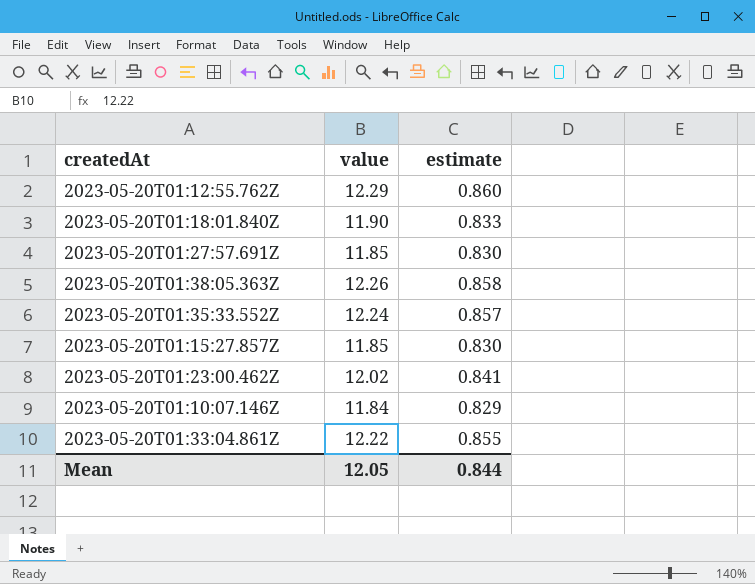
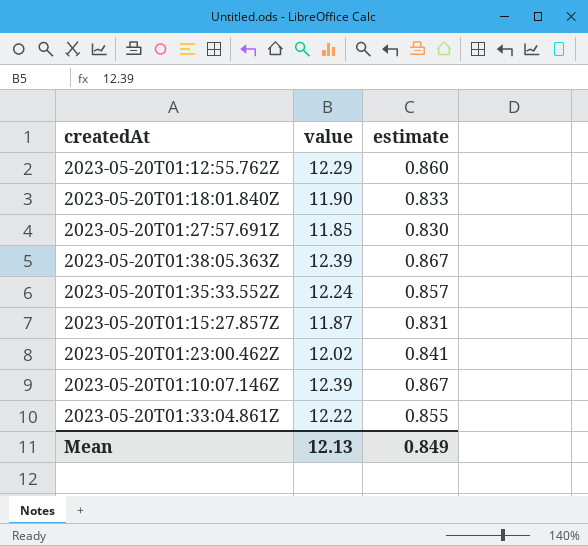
2023-05-20T01:38:05.363Z | value: 12.26 -> 12.39
2023-05-20T01:38:05.363Z | estimate: 0.858 -> 0.867
2023-05-20T01:15:27.857Z | value: 11.85 -> 11.87
2023-05-20T01:15:27.857Z | estimate: 0.830 -> 0.831
2023-05-20T01:10:07.146Z | value: 11.84 -> 12.39
2023-05-20T01:10:07.146Z | estimate: 0.829 -> 0.867
Mean | value: 12.05 -> 12.13
Mean | estimate: 0.844 -> 0.849

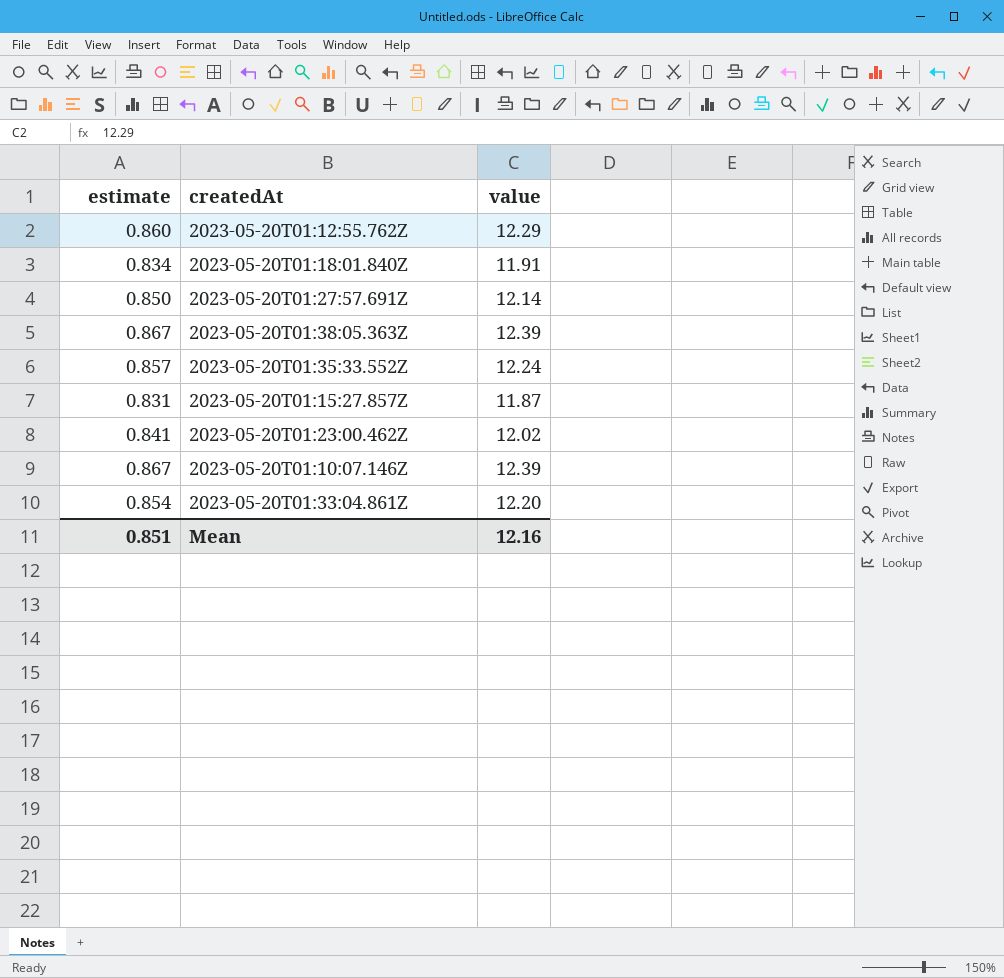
column estimate | position: 3 -> 1
2023-05-20T01:18:01.840Z | estimate: 0.833 -> 0.834
2023-05-20T01:18:01.840Z | value: 11.90 -> 11.91
2023-05-20T01:27:57.691Z | estimate: 0.830 -> 0.850
2023-05-20T01:27:57.691Z | value: 11.85 -> 12.14
2023-05-20T01:33:04.861Z | estimate: 0.855 -> 0.854
2023-05-20T01:33:04.861Z | value: 12.22 -> 12.20
Mean | estimate: 0.849 -> 0.851
Mean | value: 12.13 -> 12.16

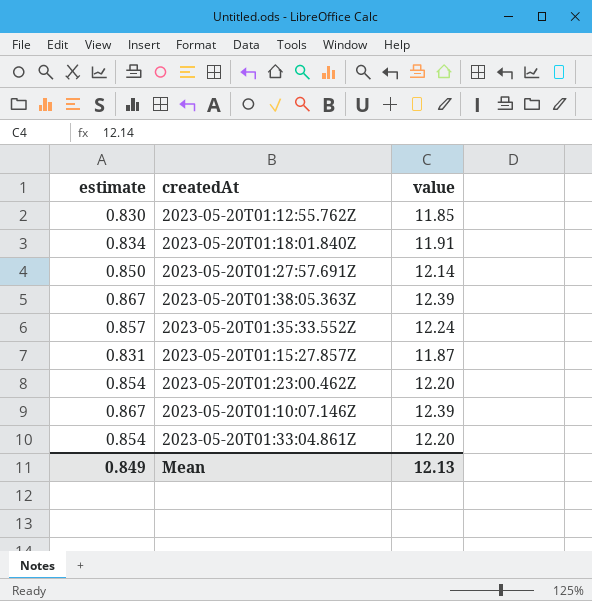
2023-05-20T01:12:55.762Z | estimate: 0.860 -> 0.830
2023-05-20T01:12:55.762Z | value: 12.29 -> 11.85
2023-05-20T01:23:00.462Z | estimate: 0.841 -> 0.854
2023-05-20T01:23:00.462Z | value: 12.02 -> 12.20
Mean | estimate: 0.851 -> 0.849
Mean | value: 12.16 -> 12.13

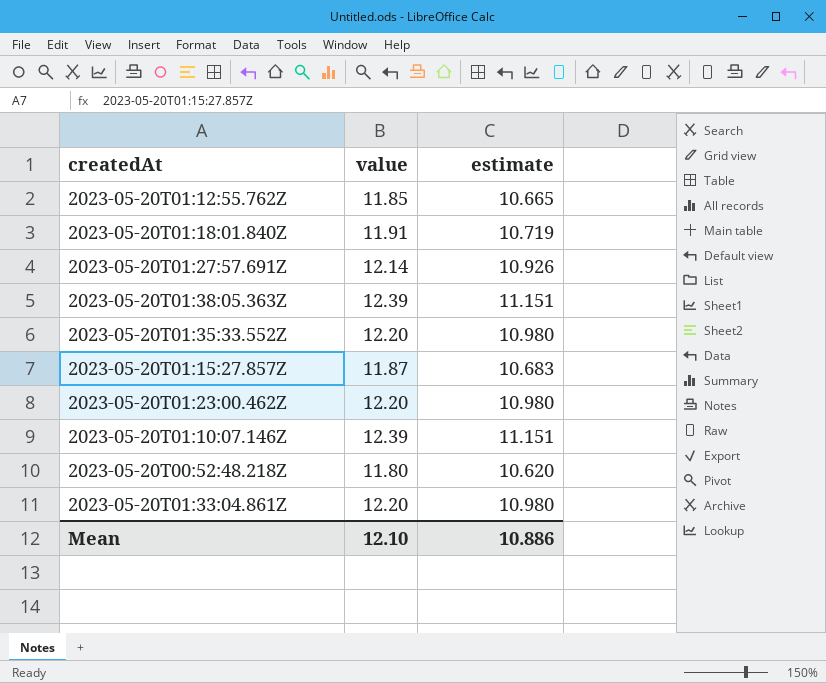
column estimate | formula: [value] * 0.07 -> [value] * 0.9
column estimate | position: 1 -> 3
2023-05-20T01:35:33.552Z | value: 12.24 -> 12.20
row 2023-05-20T00:52:48.218Z: none -> 11.80 | 10.620
Mean | value: 12.13 -> 12.10
Mean | estimate: 0.849 -> 10.886

